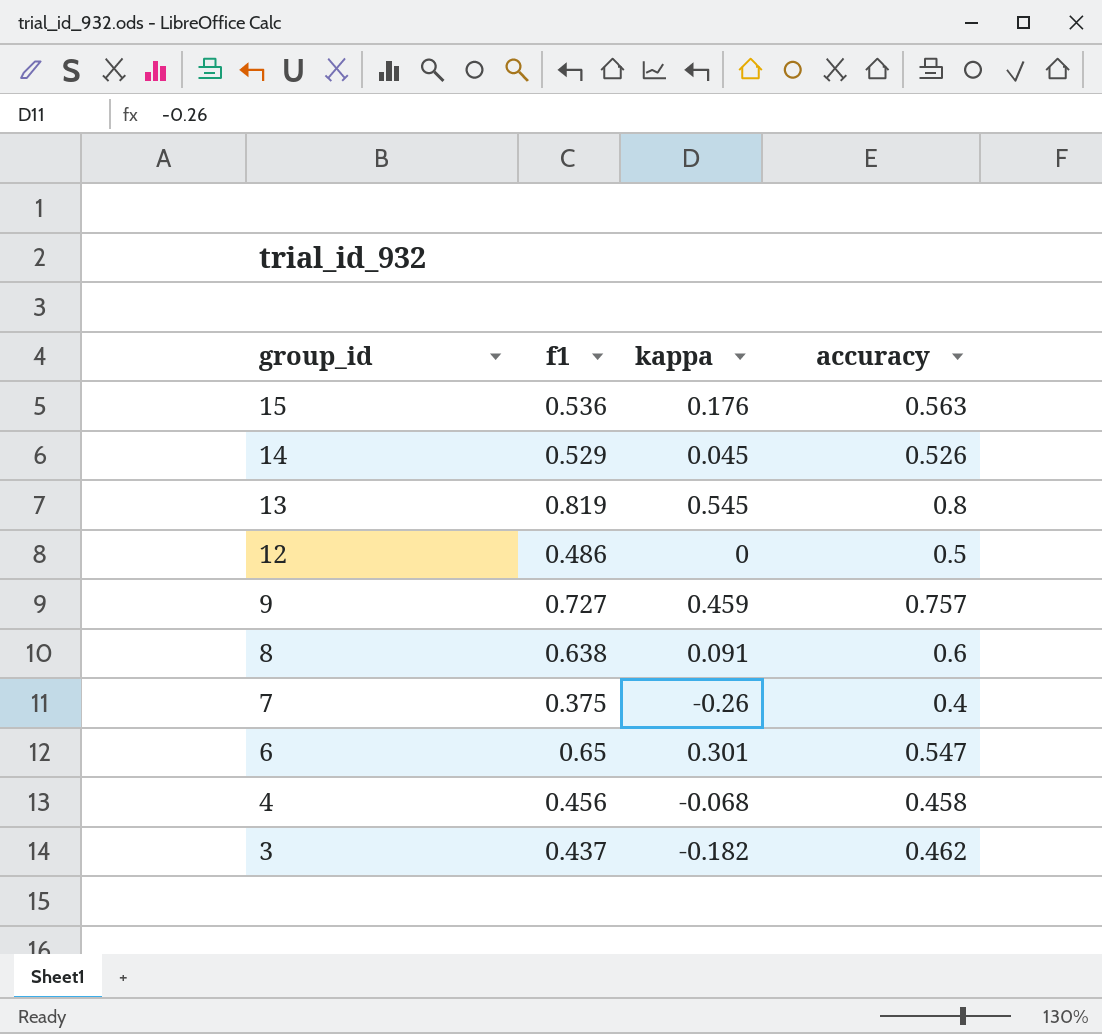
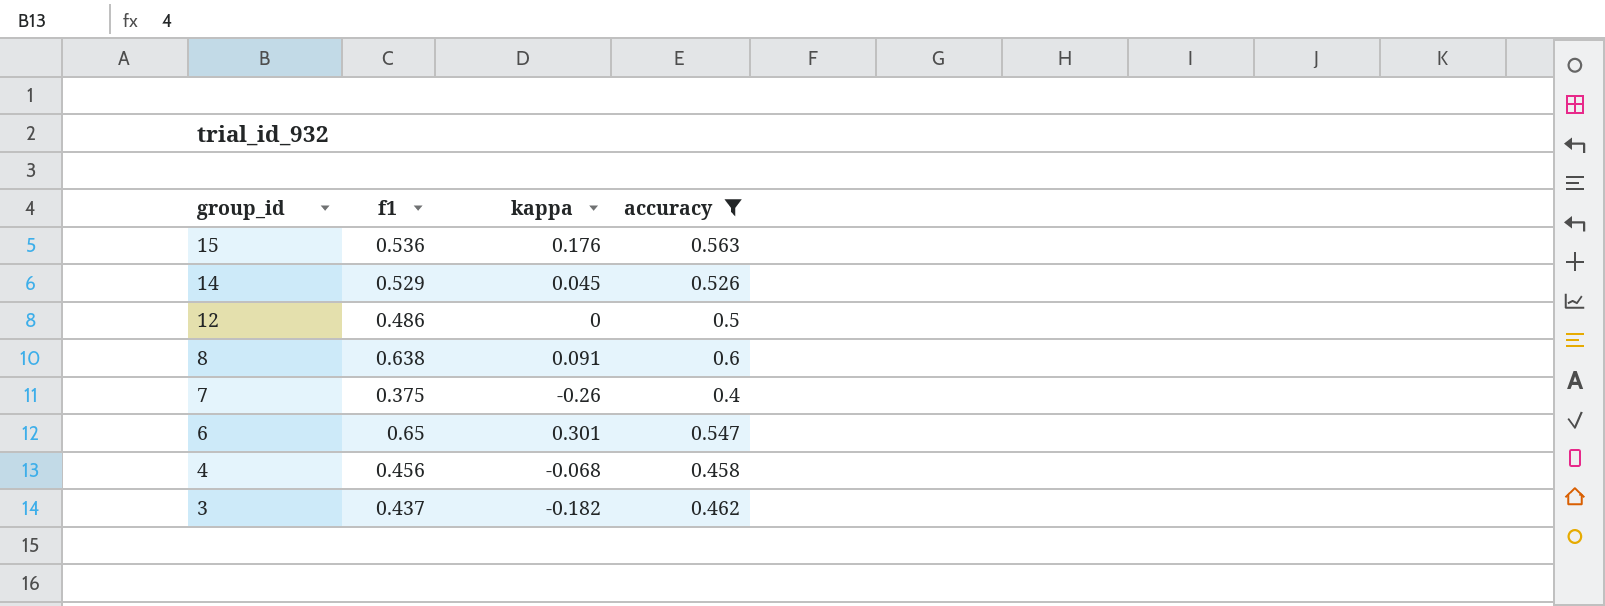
filter: none -> accuracy <= 0.6

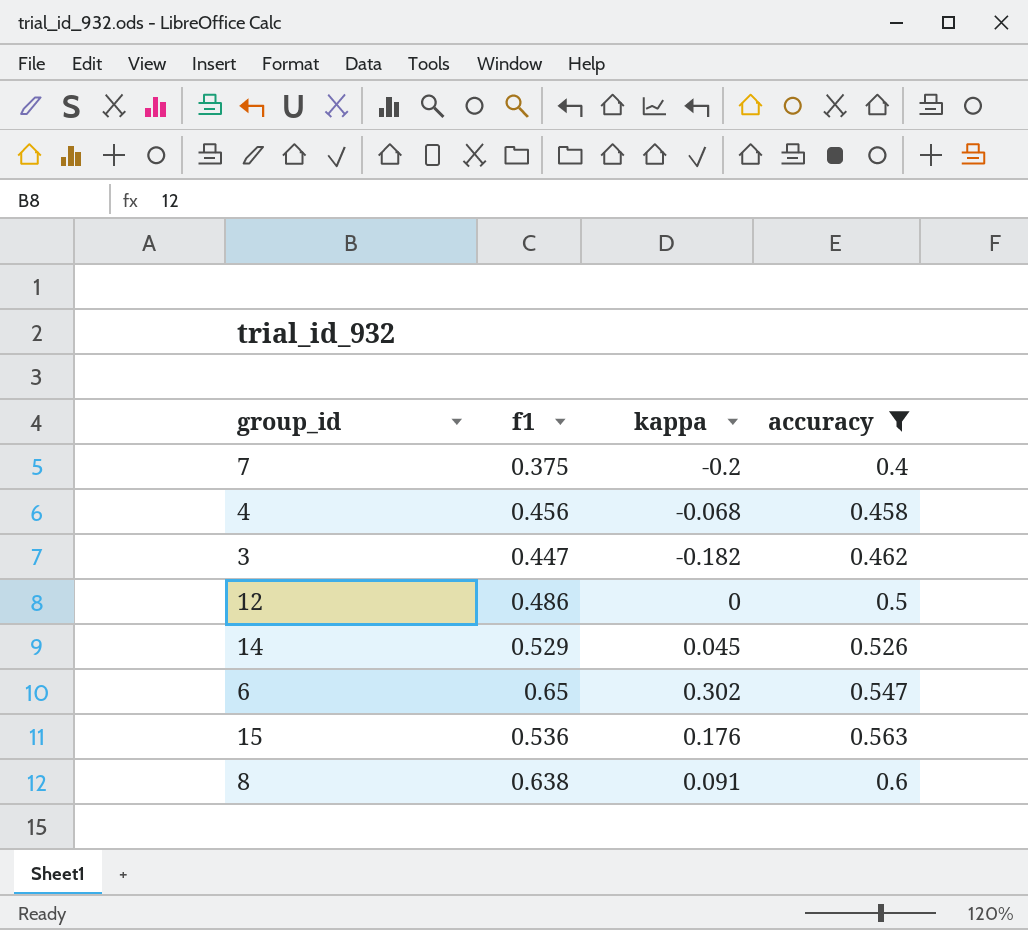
row order: group_id descending -> accuracy ascending
7 | kappa: -0.26 -> -0.2
3 | f1: 0.437 -> 0.447
6 | kappa: 0.301 -> 0.302

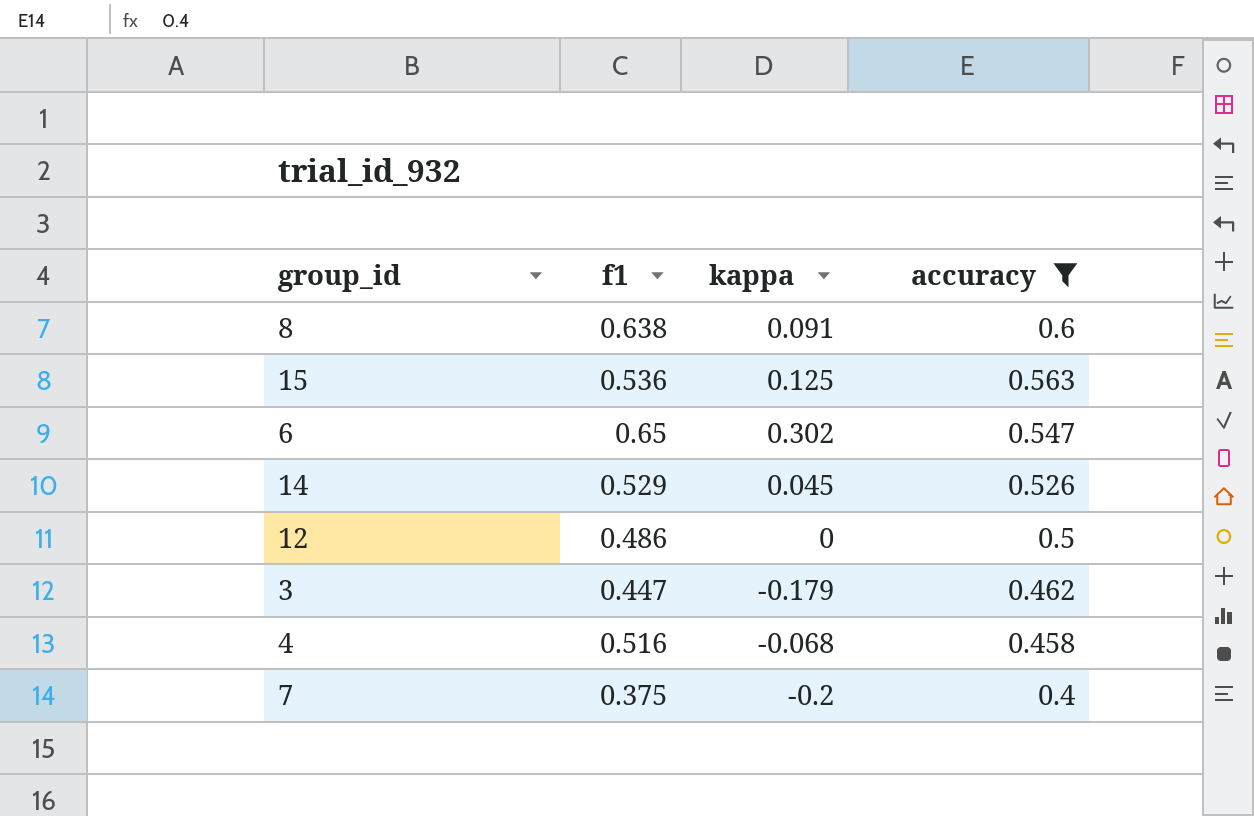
row order: accuracy ascending -> accuracy descending
15 | kappa: 0.176 -> 0.125
3 | kappa: -0.182 -> -0.179
4 | f1: 0.456 -> 0.516

